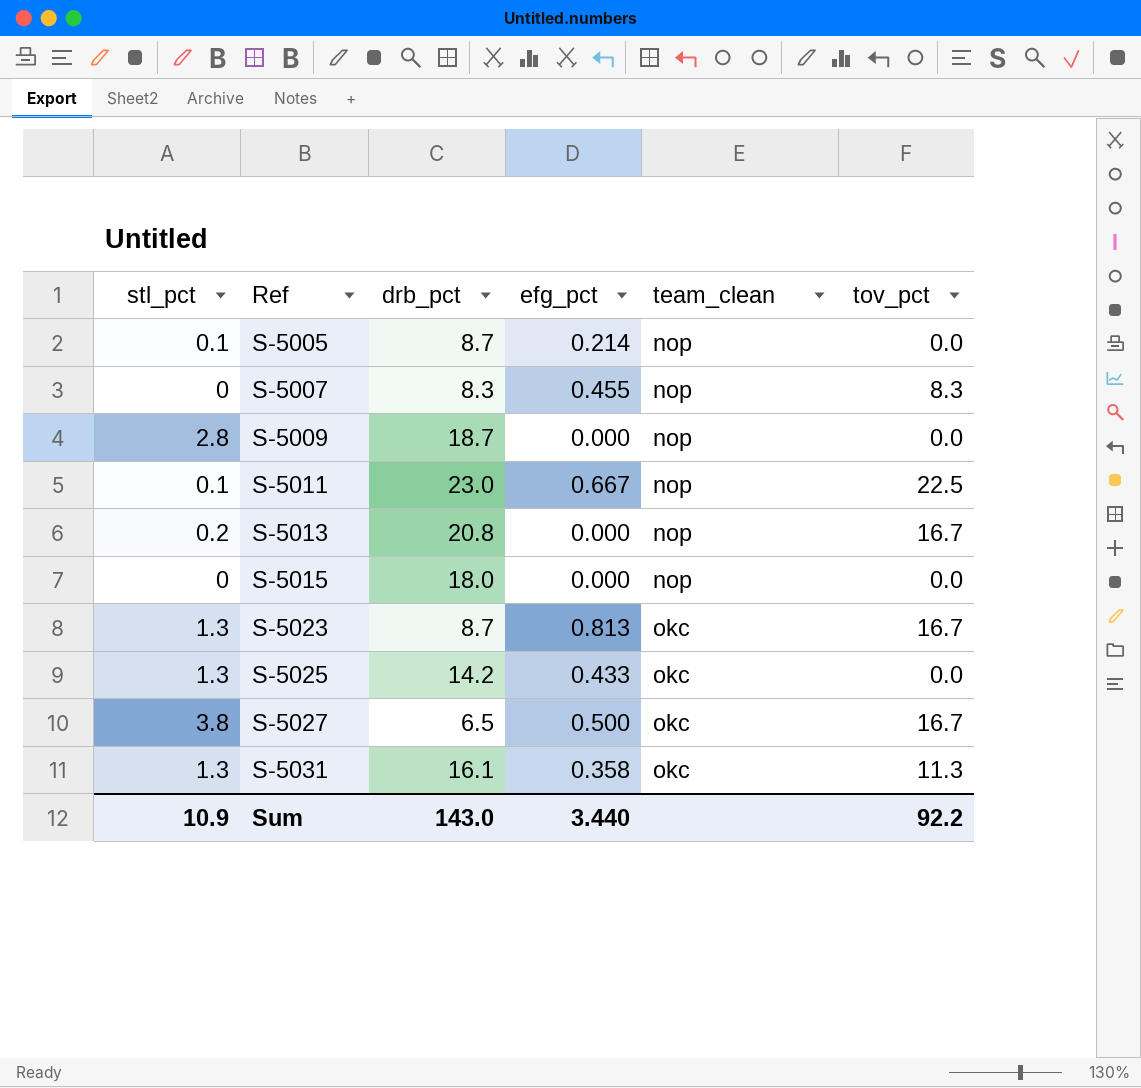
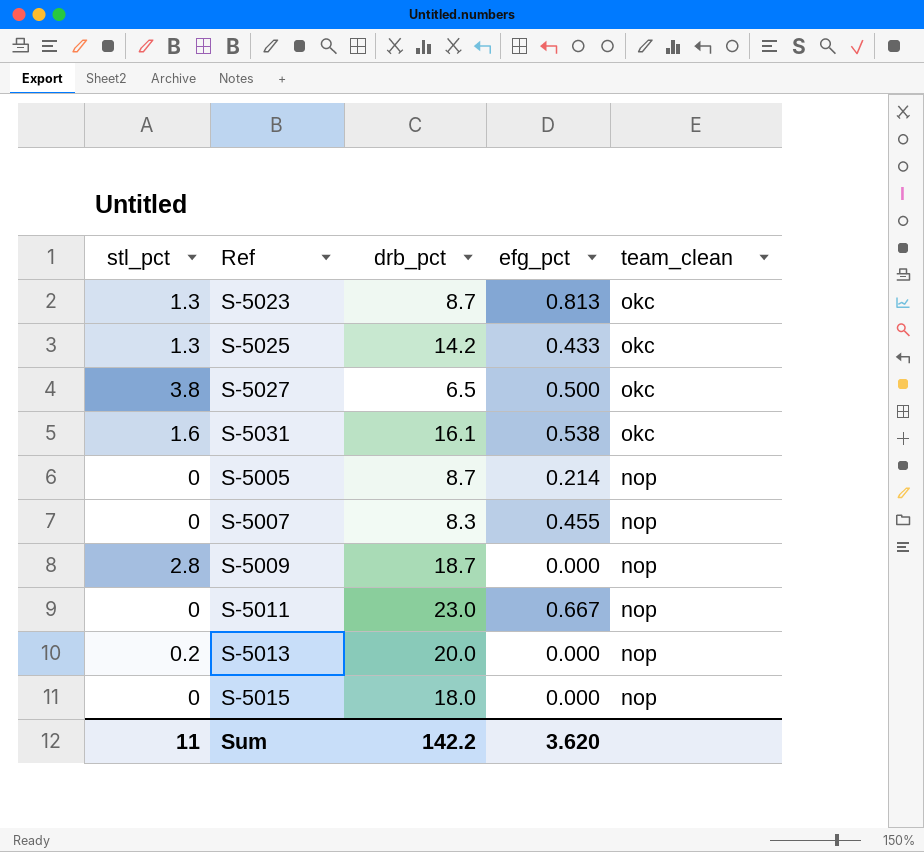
row order: Ref ascending -> team_clean descending
column tov_pct | position: 6 -> none
S-5031 | stl_pct: 1.3 -> 1.6
S-5031 | efg_pct: 0.358 -> 0.538
S-5005 | stl_pct: 0.1 -> 0
S-5011 | stl_pct: 0.1 -> 0
S-5013 | drb_pct: 20.8 -> 20.0
Sum | stl_pct: 10.9 -> 11
Sum | drb_pct: 143.0 -> 142.2
Sum | efg_pct: 3.440 -> 3.620

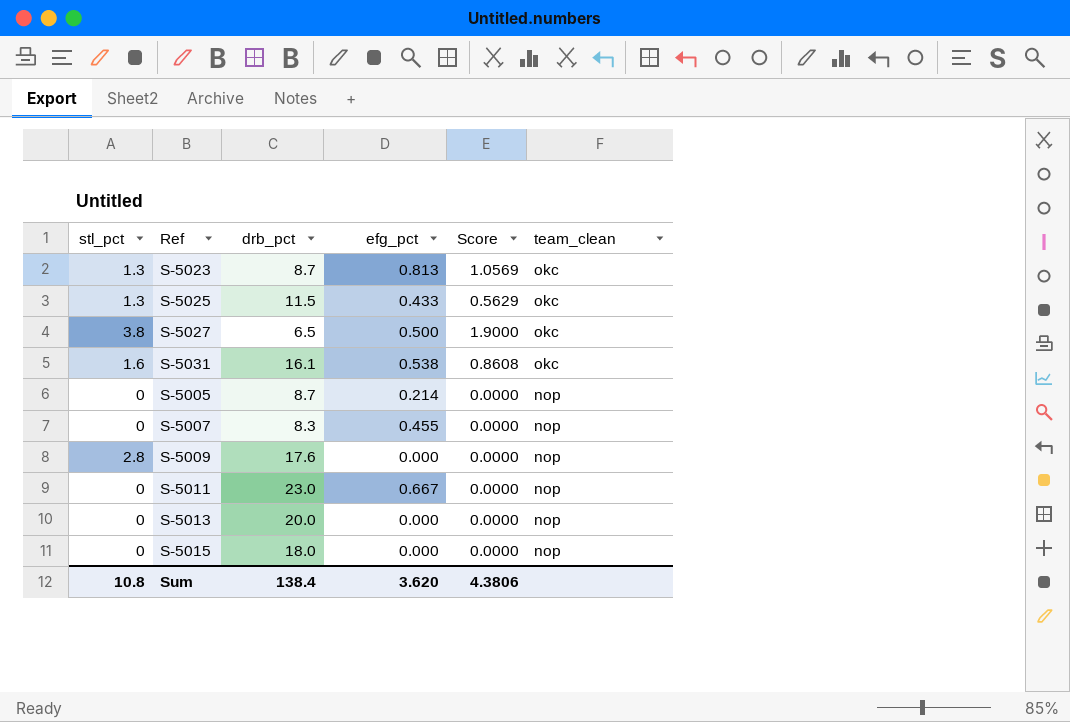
column Score | formula: none -> [stl_pct] * [efg_pct]
S-5025 | drb_pct: 14.2 -> 11.5
S-5009 | drb_pct: 18.7 -> 17.6
S-5013 | stl_pct: 0.2 -> 0
Sum | stl_pct: 11 -> 10.8
Sum | drb_pct: 142.2 -> 138.4

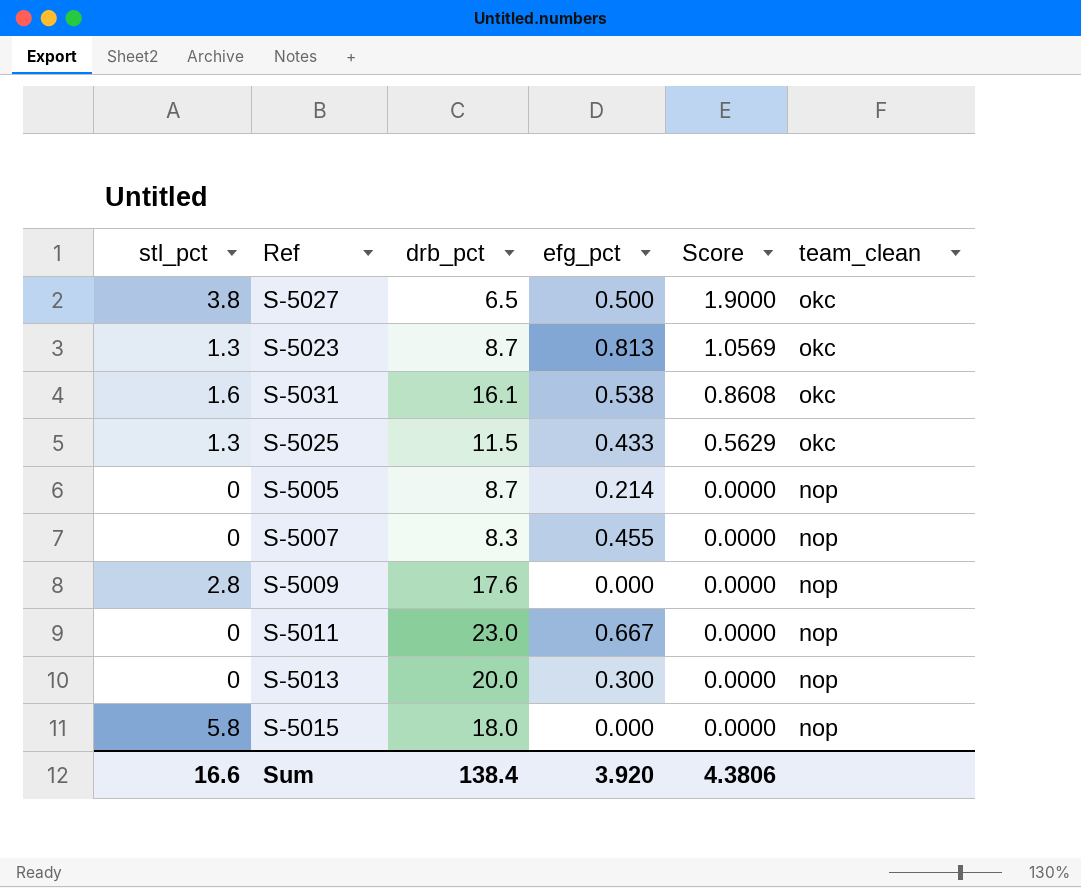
row order: team_clean descending -> Score descending
S-5013 | efg_pct: 0.000 -> 0.300
S-5015 | stl_pct: 0 -> 5.8
Sum | stl_pct: 10.8 -> 16.6
Sum | efg_pct: 3.620 -> 3.920

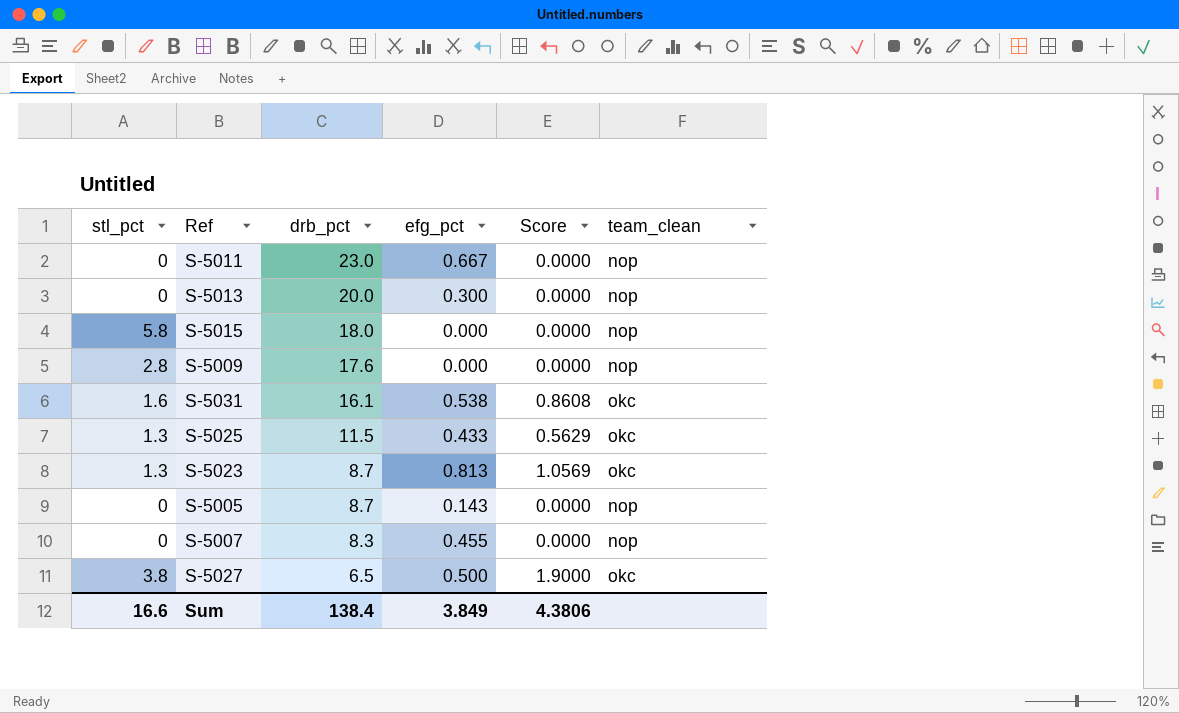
row order: Score descending -> drb_pct descending
S-5005 | efg_pct: 0.214 -> 0.143
Sum | efg_pct: 3.920 -> 3.849

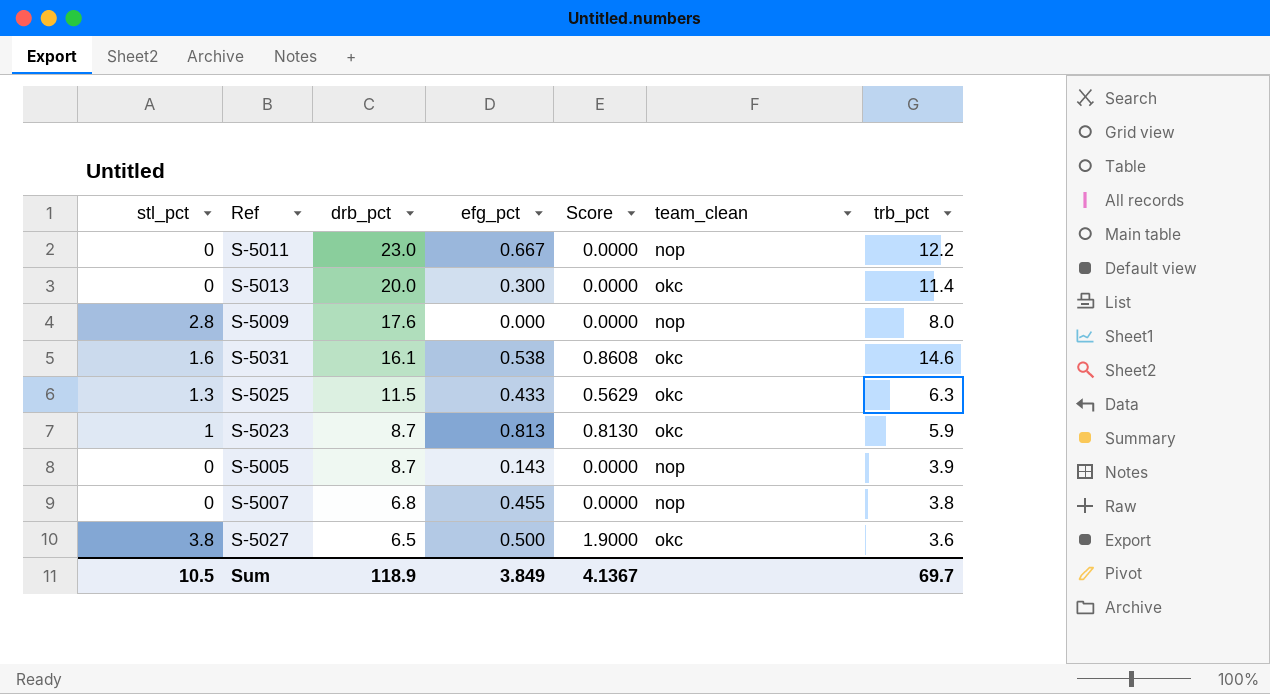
column trb_pct | position: none -> 7
row S-5015: 5.8 | 18.0 | 0.000 | 0.0000 | nop -> none
S-5013 | team_clean: nop -> okc
S-5023 | stl_pct: 1.3 -> 1
S-5023 | Score: 1.0569 -> 0.8130
S-5007 | drb_pct: 8.3 -> 6.8
Sum | stl_pct: 16.6 -> 10.5
Sum | drb_pct: 138.4 -> 118.9
Sum | Score: 4.3806 -> 4.1367

